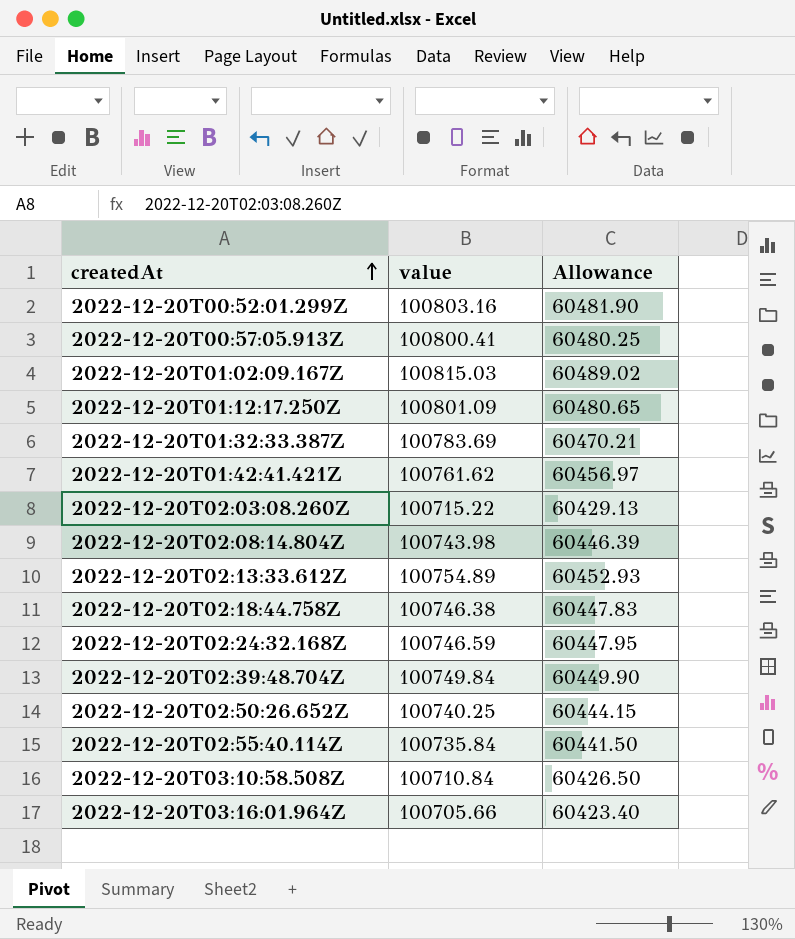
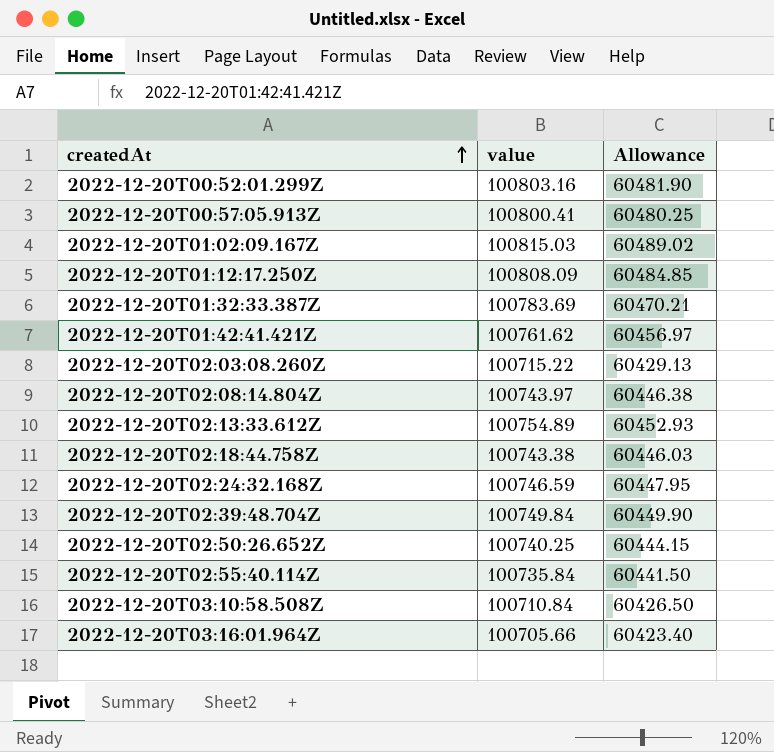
2022-12-20T01:12:17.250Z | value: 100801.09 -> 100808.09
2022-12-20T01:12:17.250Z | Allowance: 60480.65 -> 60484.85
2022-12-20T02:08:14.804Z | value: 100743.98 -> 100743.97
2022-12-20T02:08:14.804Z | Allowance: 60446.39 -> 60446.38
2022-12-20T02:18:44.758Z | value: 100746.38 -> 100743.38
2022-12-20T02:18:44.758Z | Allowance: 60447.83 -> 60446.03

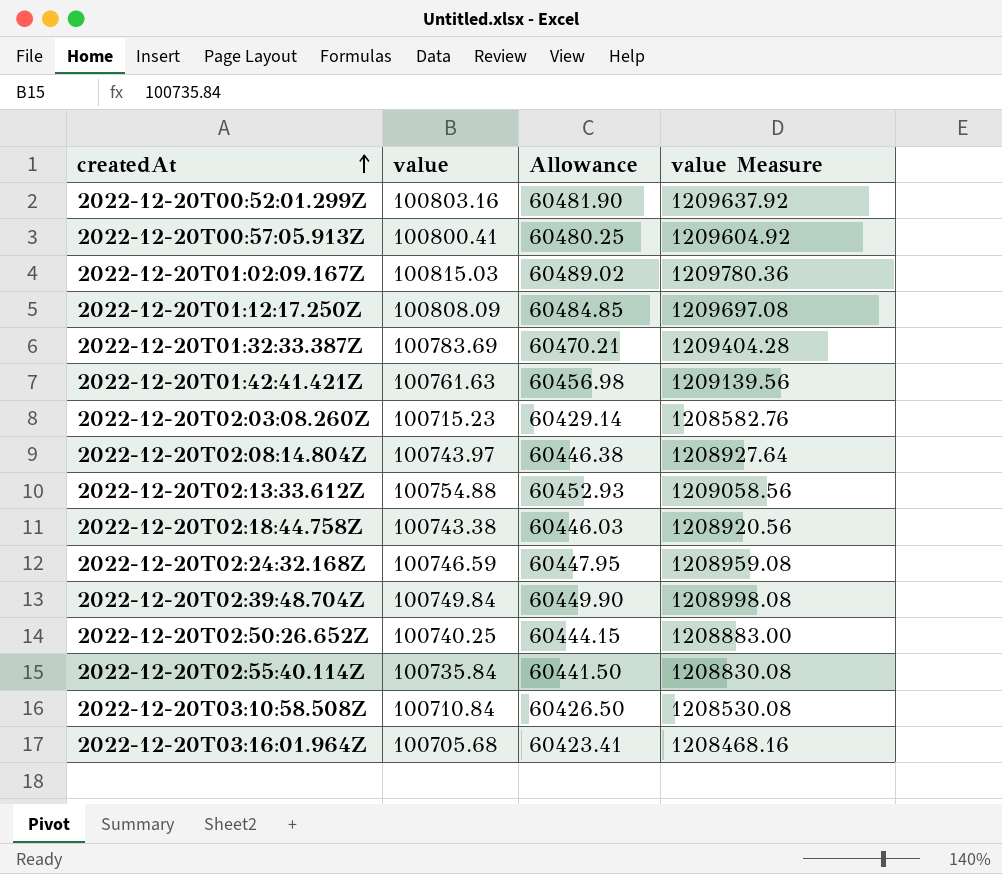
column value Measure | formula: none -> [value] * 12
2022-12-20T01:42:41.421Z | value: 100761.62 -> 100761.63
2022-12-20T01:42:41.421Z | Allowance: 60456.97 -> 60456.98
2022-12-20T02:03:08.260Z | value: 100715.22 -> 100715.23
2022-12-20T02:03:08.260Z | Allowance: 60429.13 -> 60429.14
2022-12-20T02:13:33.612Z | value: 100754.89 -> 100754.88
2022-12-20T03:16:01.964Z | value: 100705.66 -> 100705.68
2022-12-20T03:16:01.964Z | Allowance: 60423.40 -> 60423.41

